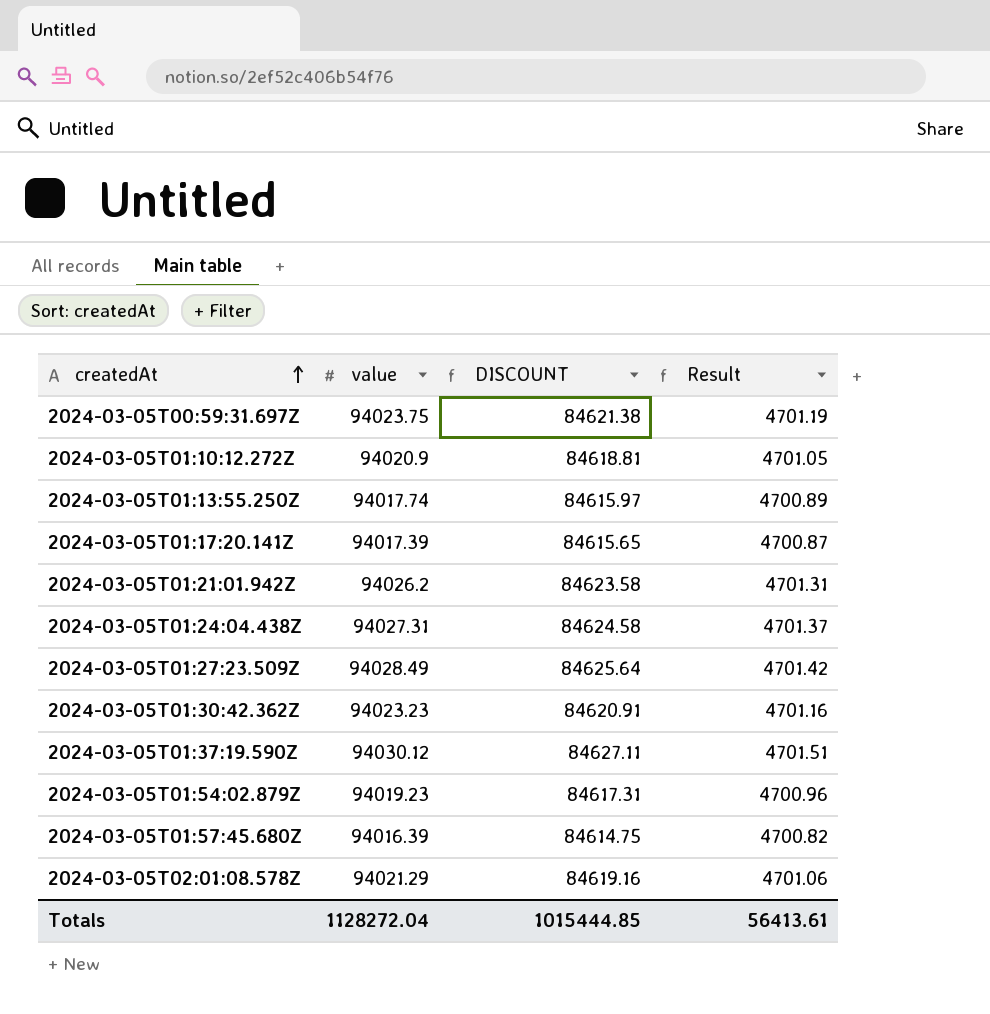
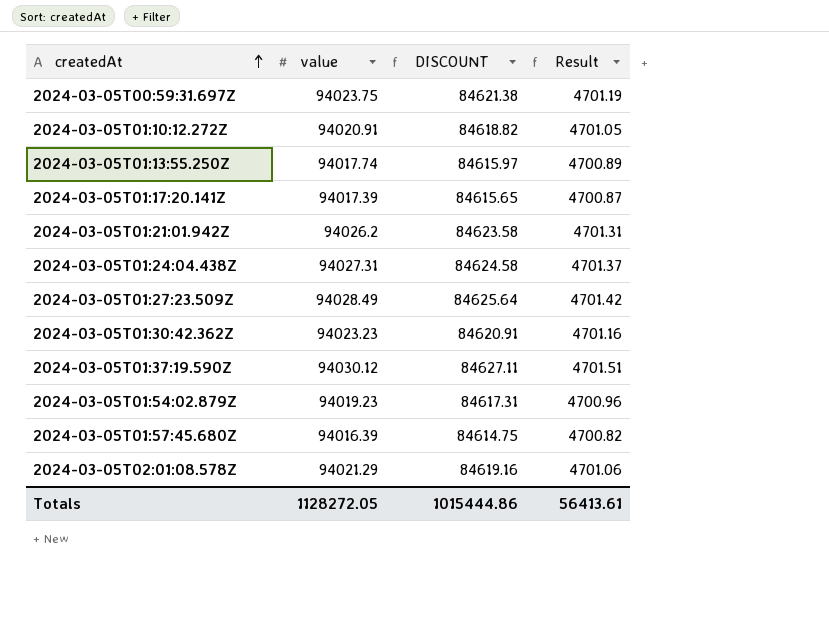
2024-03-05T01:10:12.272Z | value: 94020.9 -> 94020.91
2024-03-05T01:10:12.272Z | DISCOUNT: 84618.81 -> 84618.82
Totals | value: 1128272.04 -> 1128272.05
Totals | DISCOUNT: 1015444.85 -> 1015444.86

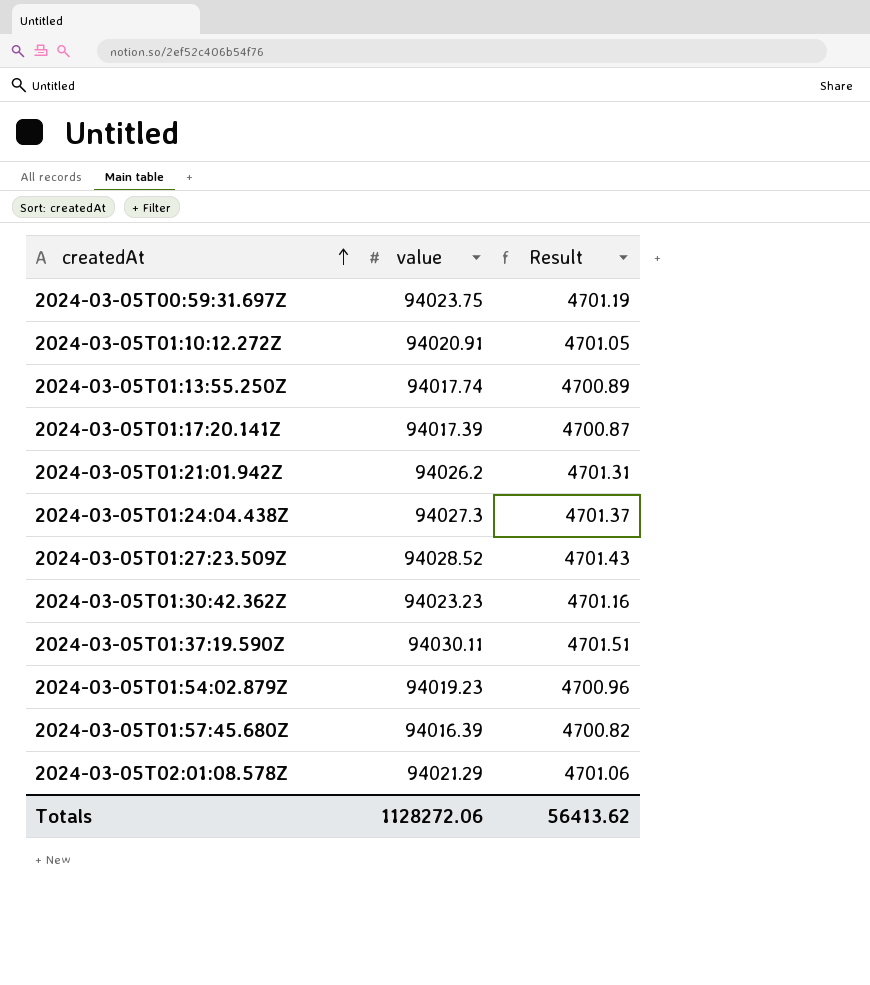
column DISCOUNT | formula: [value] * 0.9 -> none
2024-03-05T01:24:04.438Z | value: 94027.31 -> 94027.3
2024-03-05T01:27:23.509Z | value: 94028.49 -> 94028.52
2024-03-05T01:27:23.509Z | Result: 4701.42 -> 4701.43
2024-03-05T01:37:19.590Z | value: 94030.12 -> 94030.11
Totals | value: 1128272.05 -> 1128272.06
Totals | Result: 56413.61 -> 56413.62

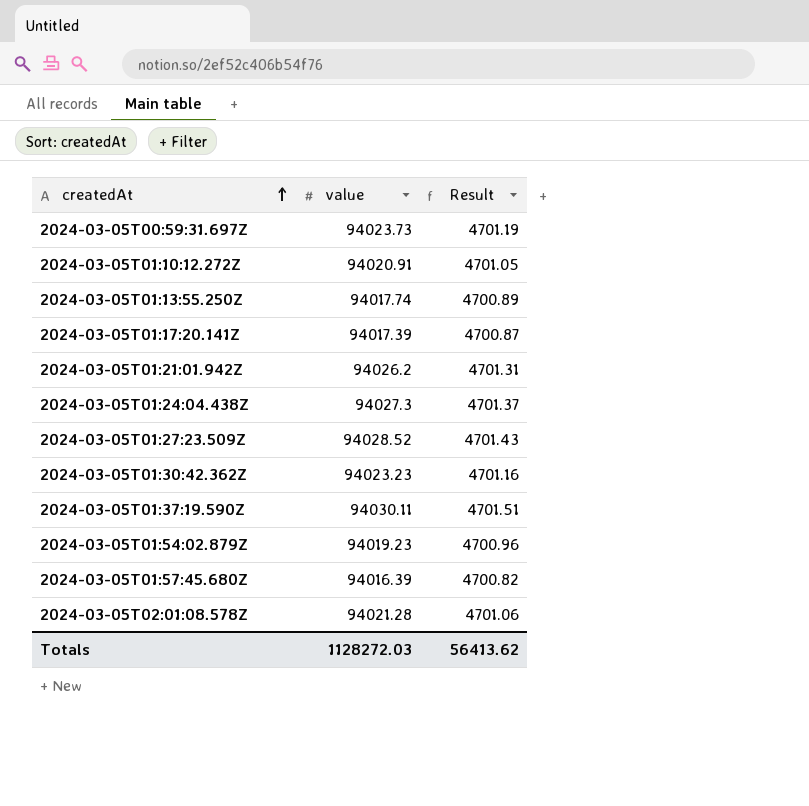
2024-03-05T00:59:31.697Z | value: 94023.75 -> 94023.73
2024-03-05T02:01:08.578Z | value: 94021.29 -> 94021.28
Totals | value: 1128272.06 -> 1128272.03

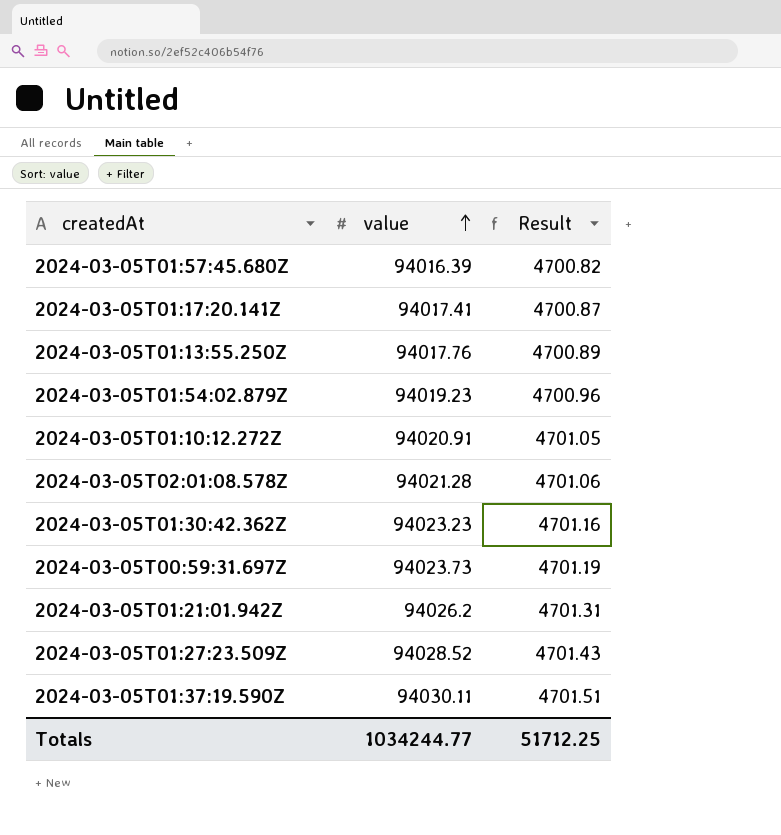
row order: createdAt ascending -> value ascending
row 2024-03-05T01:24:04.438Z: 94027.3 | 4701.37 -> none
2024-03-05T01:17:20.141Z | value: 94017.39 -> 94017.41
2024-03-05T01:13:55.250Z | value: 94017.74 -> 94017.76
Totals | value: 1128272.03 -> 1034244.77
Totals | Result: 56413.62 -> 51712.25

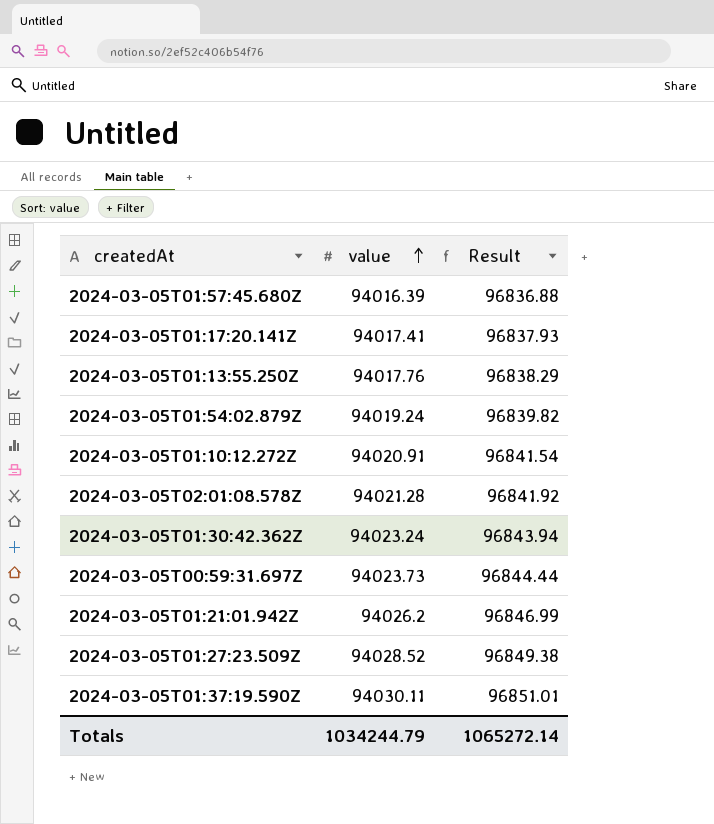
column Result | formula: [value] * 0.05 -> [value] * 1.03
2024-03-05T01:54:02.879Z | value: 94019.23 -> 94019.24
2024-03-05T01:30:42.362Z | value: 94023.23 -> 94023.24
Totals | value: 1034244.77 -> 1034244.79
Totals | Result: 51712.25 -> 1065272.14

